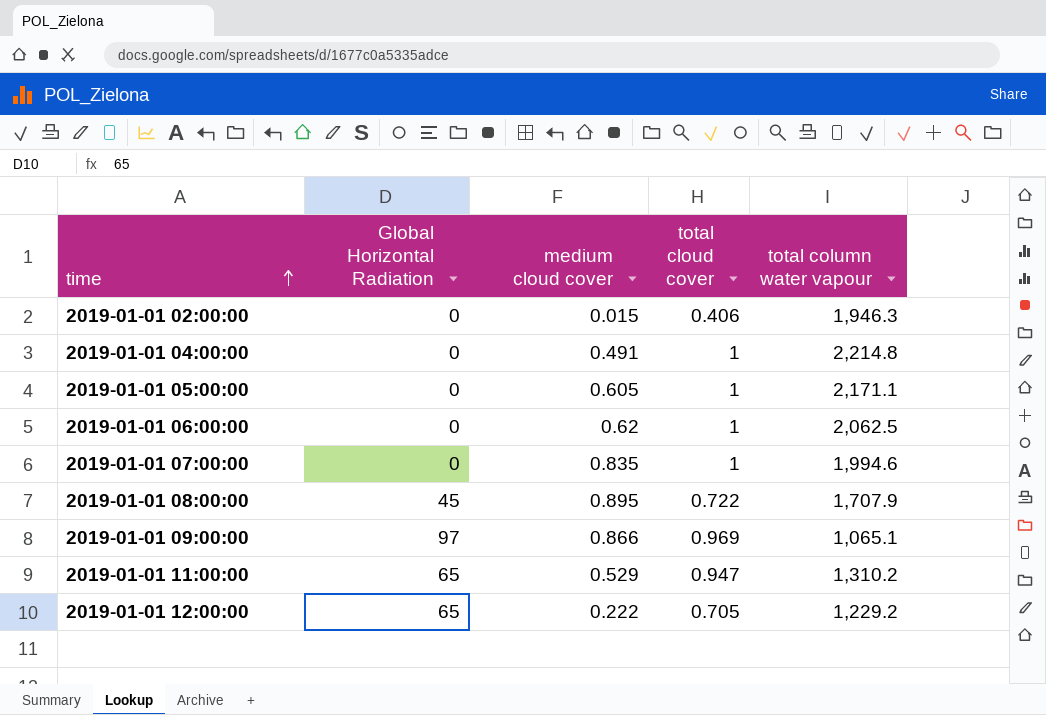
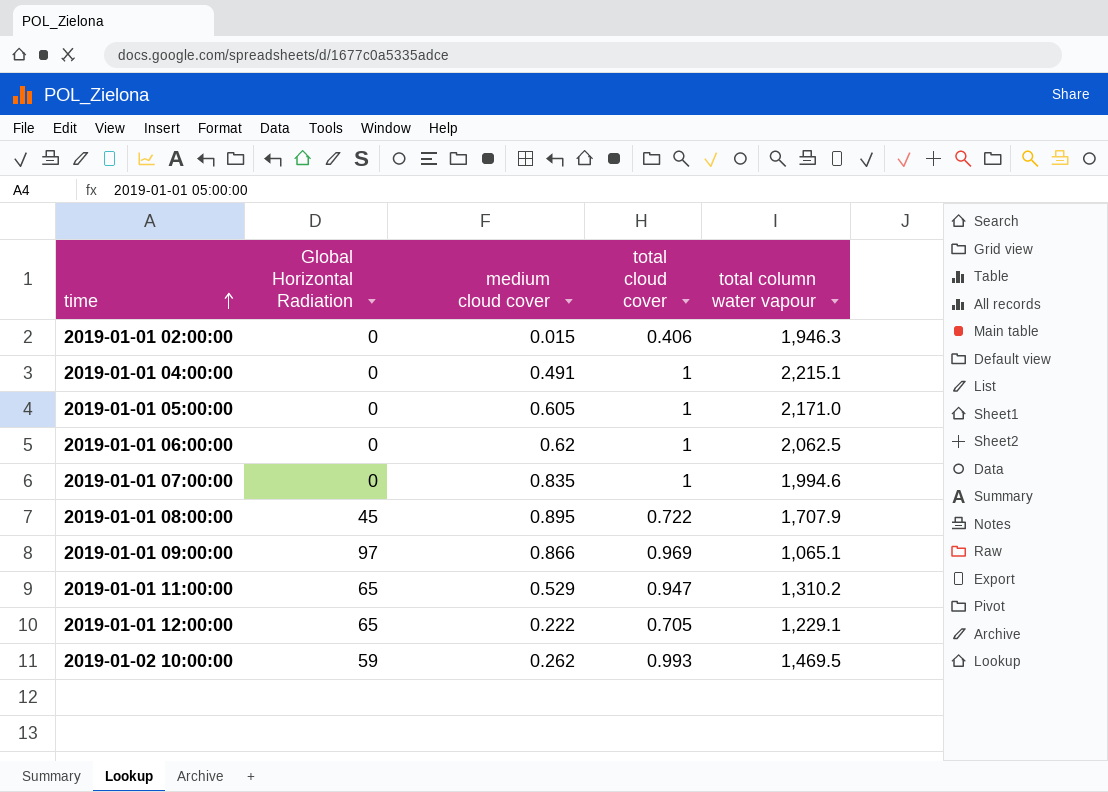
2019-01-01 04:00:00 | total column water vapour: 2,214.8 -> 2,215.1
2019-01-01 05:00:00 | total column water vapour: 2,171.1 -> 2,171.0
2019-01-01 12:00:00 | total column water vapour: 1,229.2 -> 1,229.1
row 2019-01-02 10:00:00: none -> 59 | 0.262 | 0.993 | 1,469.5

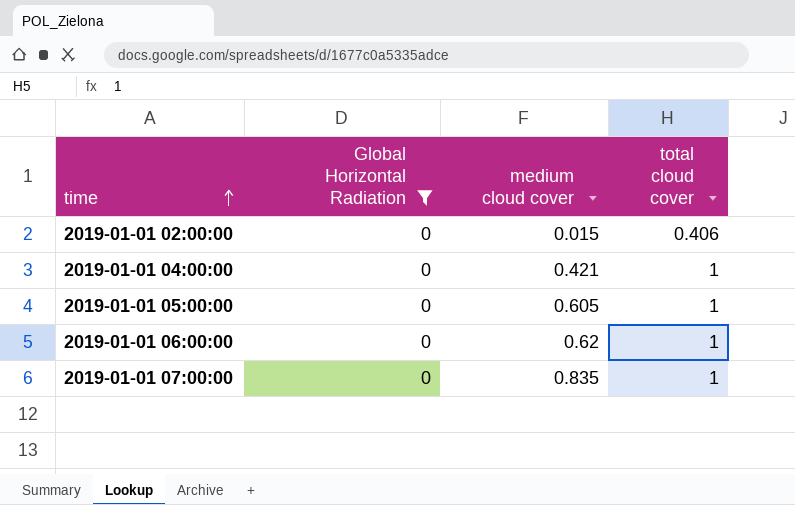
filter: none -> Global Horizontal Radiation = 0
column total column water vapour | position: 5 -> none
2019-01-01 04:00:00 | medium cloud cover: 0.491 -> 0.421

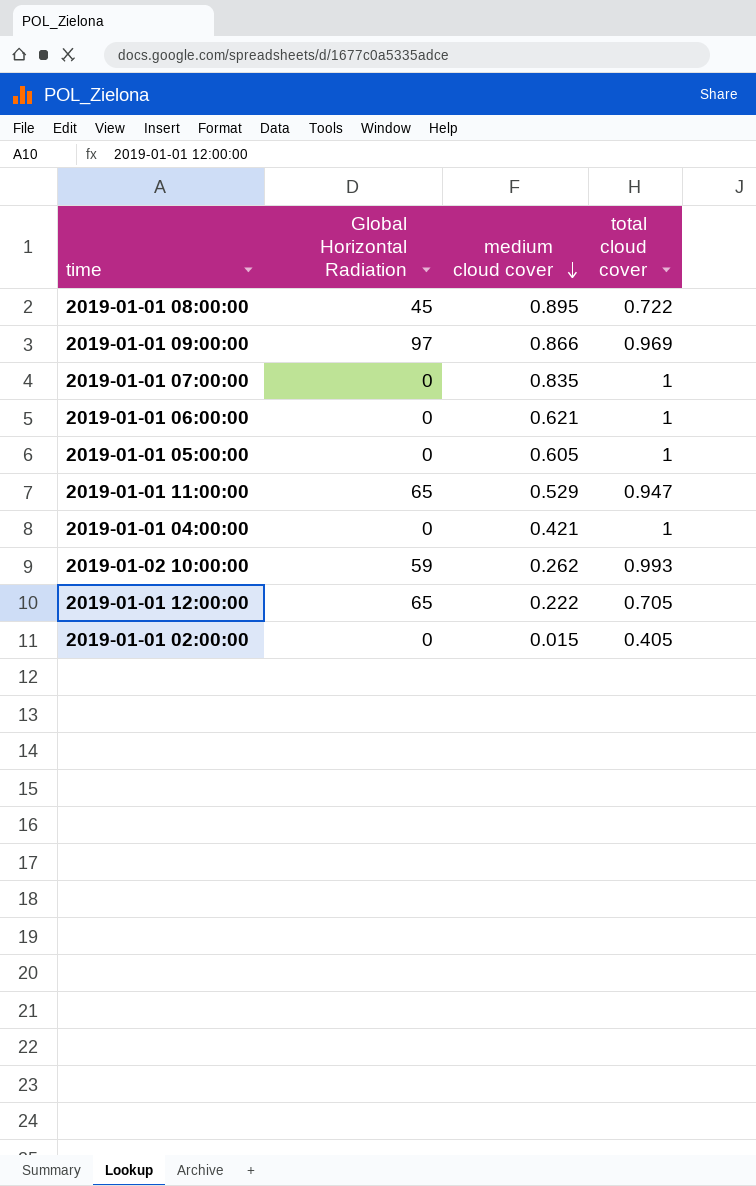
filter: Global Horizontal Radiation = 0 -> none
row order: time ascending -> medium cloud cover descending
2019-01-01 06:00:00 | medium cloud cover: 0.62 -> 0.621
2019-01-01 02:00:00 | total cloud cover: 0.406 -> 0.405

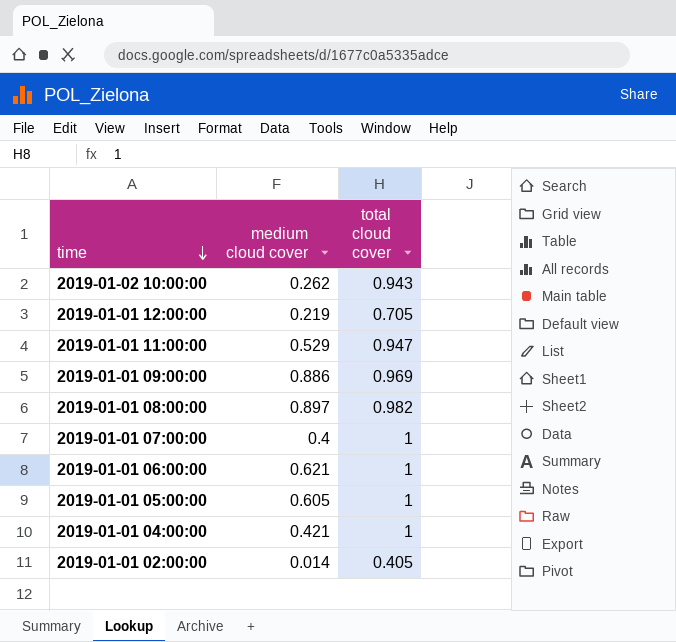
row order: medium cloud cover descending -> time descending
column Global Horizontal Radiation | position: 2 -> none
2019-01-02 10:00:00 | total cloud cover: 0.993 -> 0.943
2019-01-01 12:00:00 | medium cloud cover: 0.222 -> 0.219
2019-01-01 09:00:00 | medium cloud cover: 0.866 -> 0.886
2019-01-01 08:00:00 | medium cloud cover: 0.895 -> 0.897
2019-01-01 08:00:00 | total cloud cover: 0.722 -> 0.982
2019-01-01 07:00:00 | medium cloud cover: 0.835 -> 0.4
2019-01-01 02:00:00 | medium cloud cover: 0.015 -> 0.014

